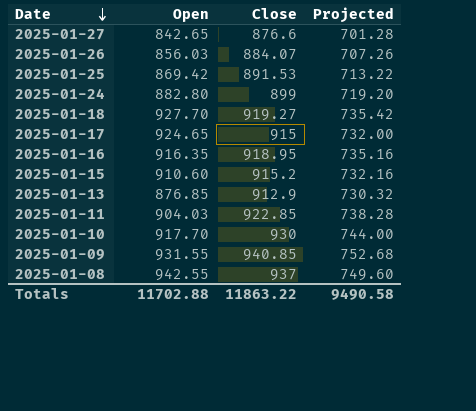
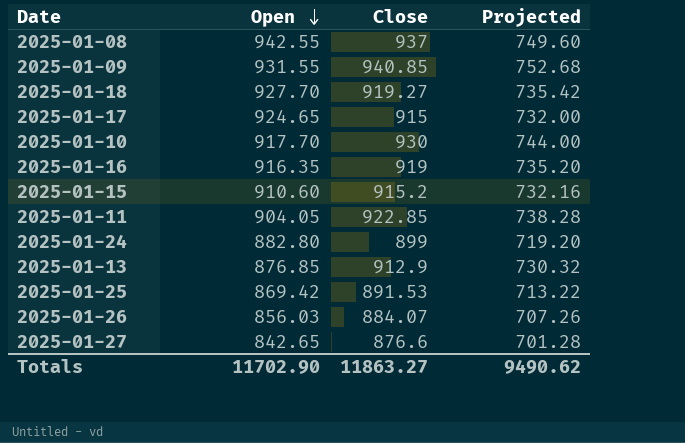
row order: Date descending -> Open descending
2025-01-16 | Close: 918.95 -> 919
2025-01-16 | Projected: 735.16 -> 735.20
2025-01-11 | Open: 904.03 -> 904.05
Totals | Open: 11702.88 -> 11702.90
Totals | Close: 11863.22 -> 11863.27
Totals | Projected: 9490.58 -> 9490.62

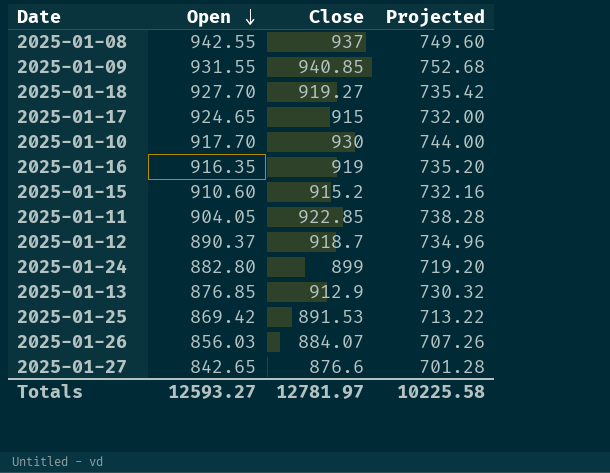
row 2025-01-12: none -> 890.37 | 918.7 | 734.96
Totals | Open: 11702.90 -> 12593.27
Totals | Close: 11863.27 -> 12781.97
Totals | Projected: 9490.62 -> 10225.58

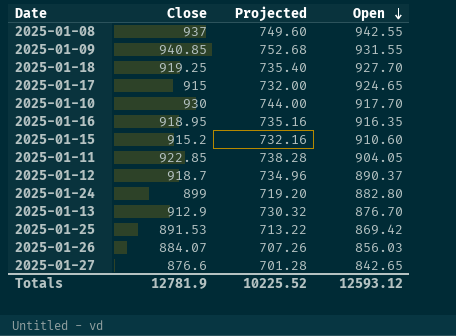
column Open | position: 2 -> 4
2025-01-18 | Close: 919.27 -> 919.25
2025-01-18 | Projected: 735.42 -> 735.40
2025-01-16 | Close: 919 -> 918.95
2025-01-16 | Projected: 735.20 -> 735.16
2025-01-13 | Open: 876.85 -> 876.70
Totals | Close: 12781.97 -> 12781.9
Totals | Projected: 10225.58 -> 10225.52
Totals | Open: 12593.27 -> 12593.12

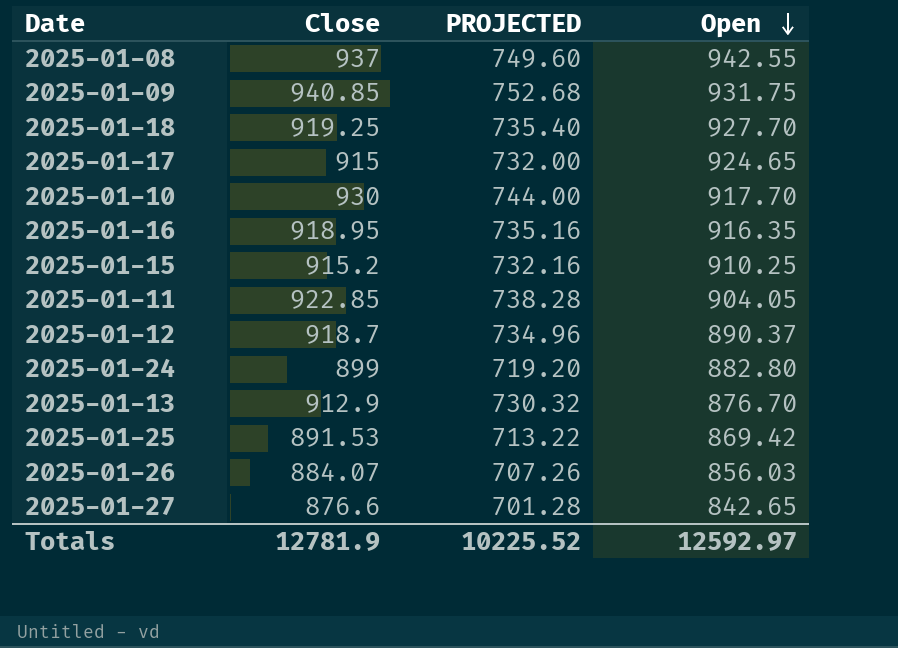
column name: Projected -> PROJECTED
2025-01-09 | Open: 931.55 -> 931.75
2025-01-15 | Open: 910.60 -> 910.25
Totals | Open: 12593.12 -> 12592.97

